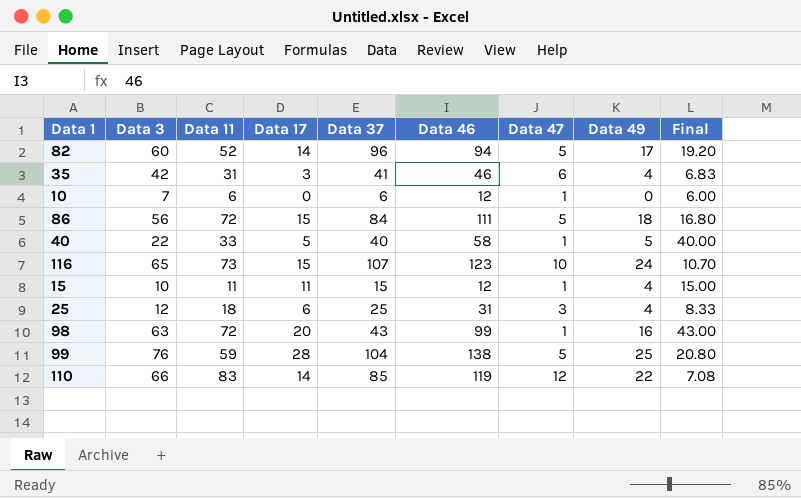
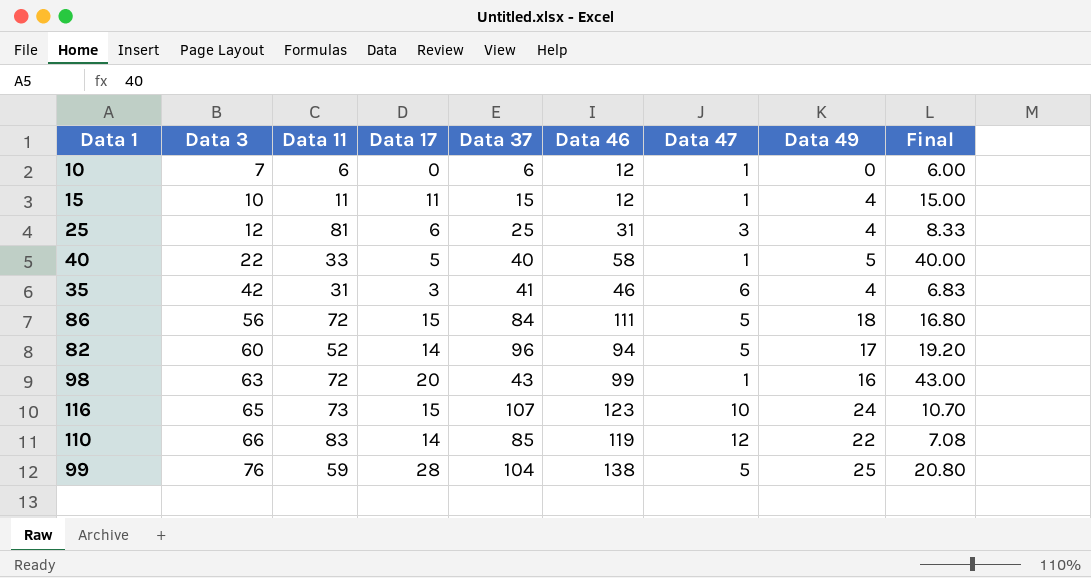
row order: none -> Data 3 ascending
25 | Data 11: 18 -> 81

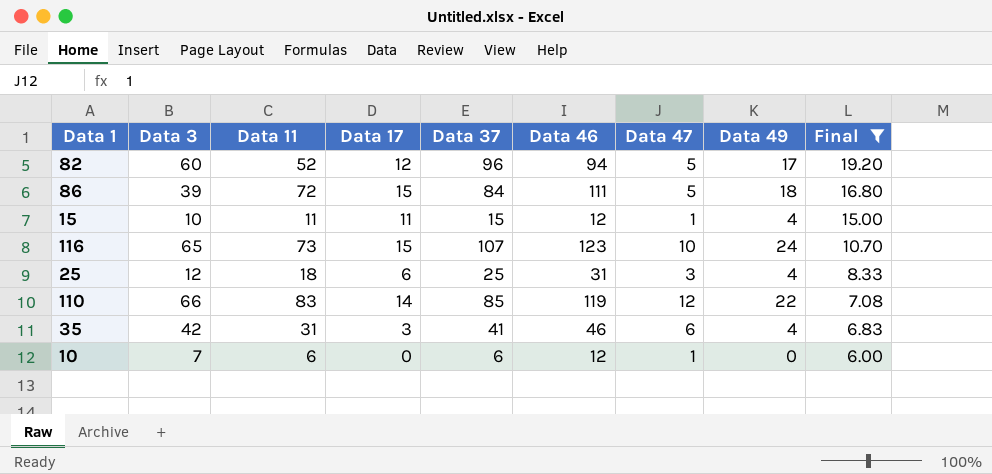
filter: none -> Final <= 19.20
row order: Data 3 ascending -> Final descending
82 | Data 17: 14 -> 12
86 | Data 3: 56 -> 39
25 | Data 11: 81 -> 18

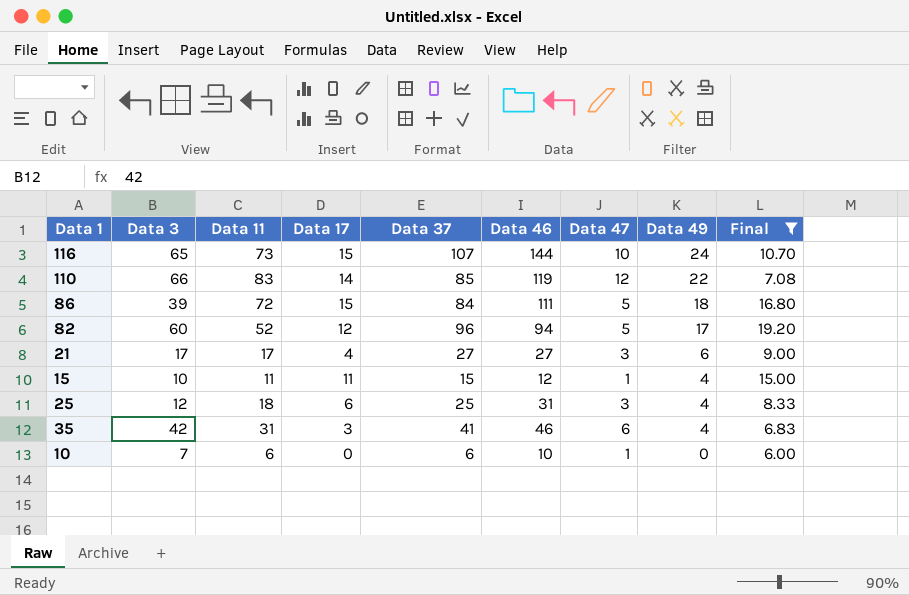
row order: Final descending -> Data 49 descending
116 | Data 46: 123 -> 144
row 21: none -> 17 | 17 | 4 | 27 | 27 | 3 | 6 | 9.00
10 | Data 46: 12 -> 10

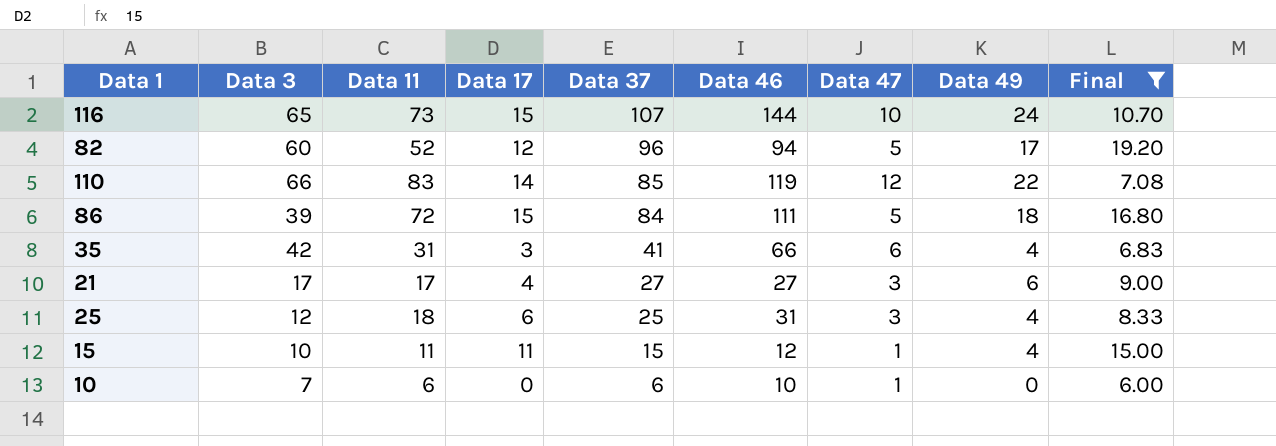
row order: Data 49 descending -> Data 37 descending
35 | Data 46: 46 -> 66

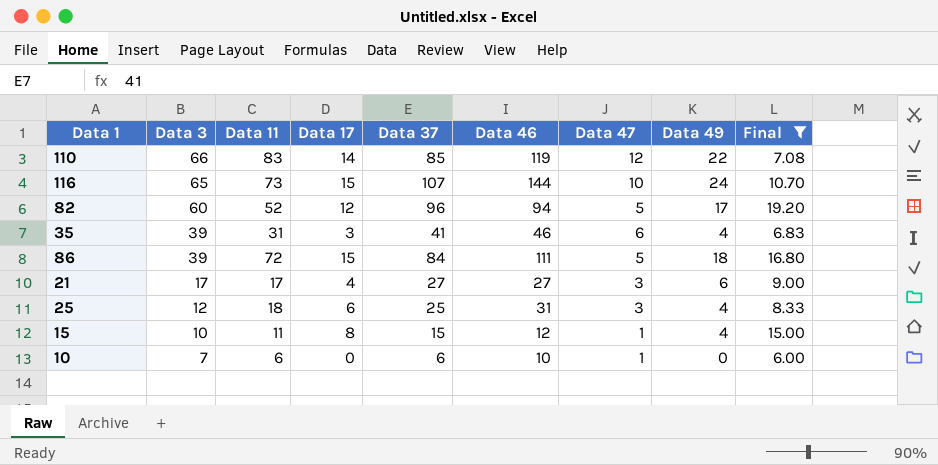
row order: Data 37 descending -> Data 3 descending
35 | Data 3: 42 -> 39
35 | Data 46: 66 -> 46
15 | Data 17: 11 -> 8

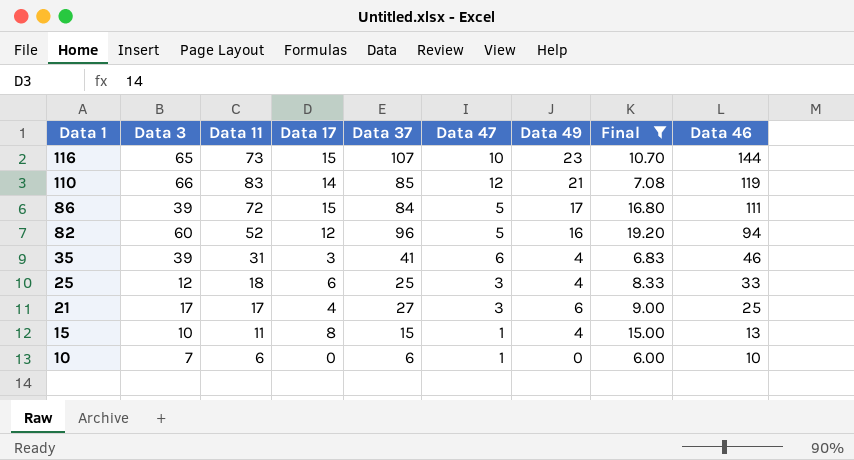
row order: Data 3 descending -> Data 1 descending
column Data 46 | position: 6 -> 9
116 | Data 49: 24 -> 23
110 | Data 49: 22 -> 21
86 | Data 49: 18 -> 17
82 | Data 49: 17 -> 16
25 | Data 46: 31 -> 33
21 | Data 46: 27 -> 25
15 | Data 46: 12 -> 13

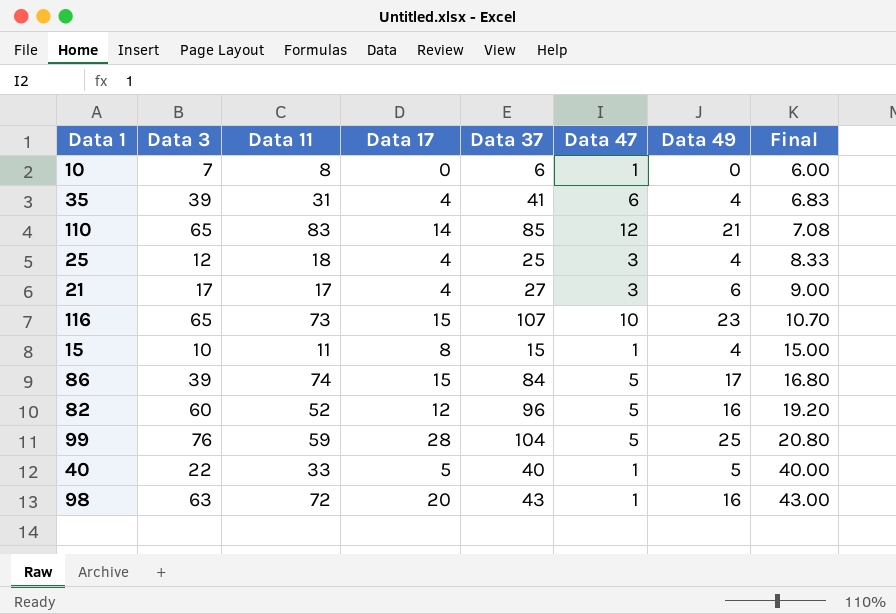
filter: Final <= 19.20 -> none
row order: Data 1 descending -> Final ascending
column Data 46 | position: 9 -> none
10 | Data 11: 6 -> 8
35 | Data 17: 3 -> 4
110 | Data 3: 66 -> 65
25 | Data 17: 6 -> 4
86 | Data 11: 72 -> 74

